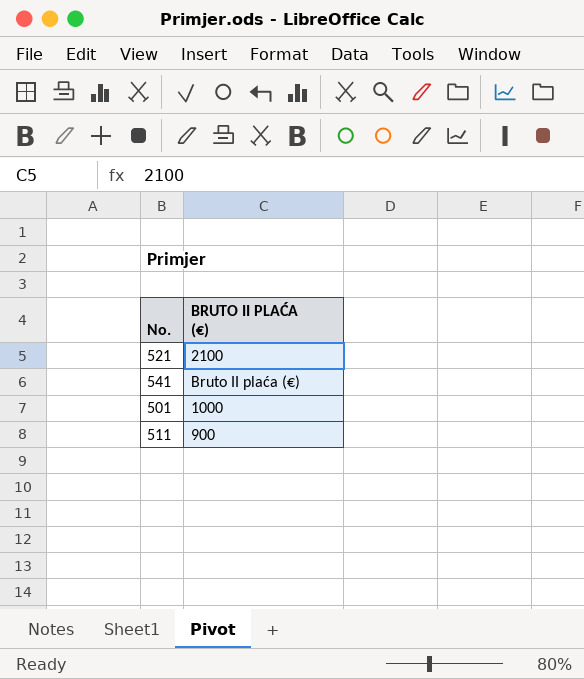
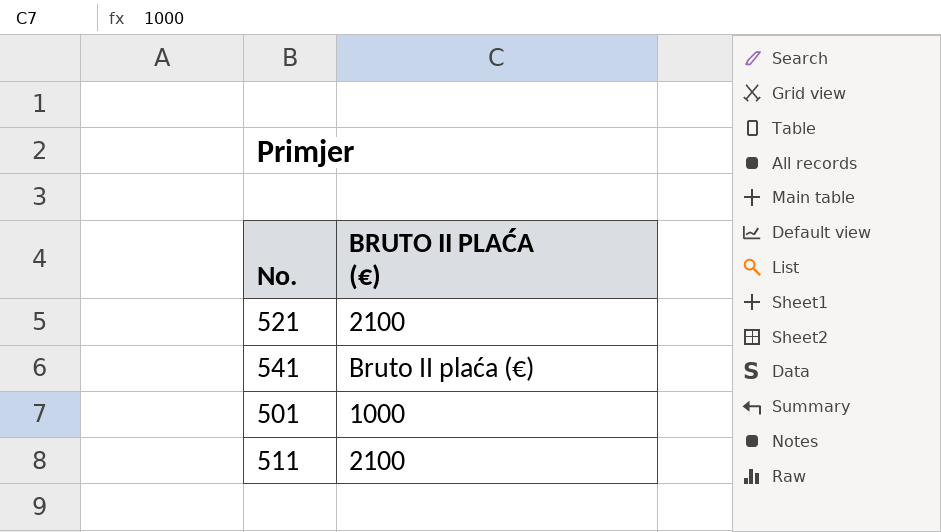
511 | BRUTO II PLAĆA (€): 900 -> 2100

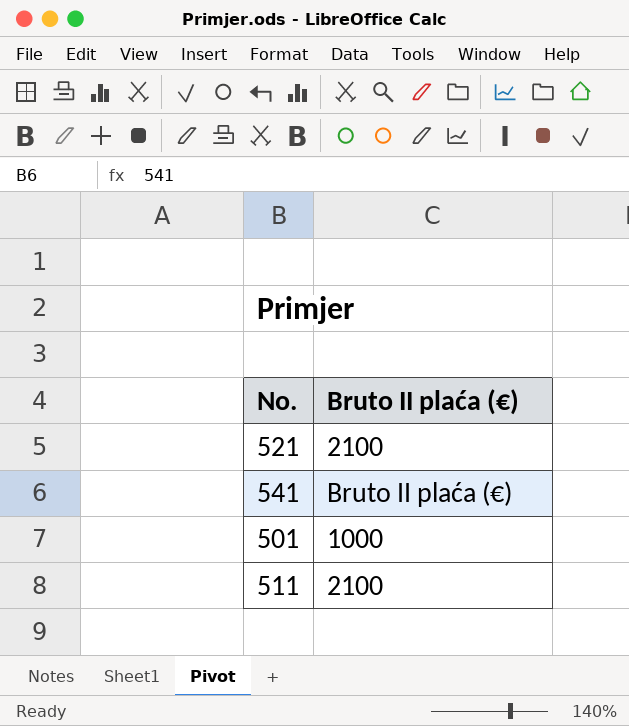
column name: BRUTO II PLAĆA (€) -> Bruto II plaća (€)

